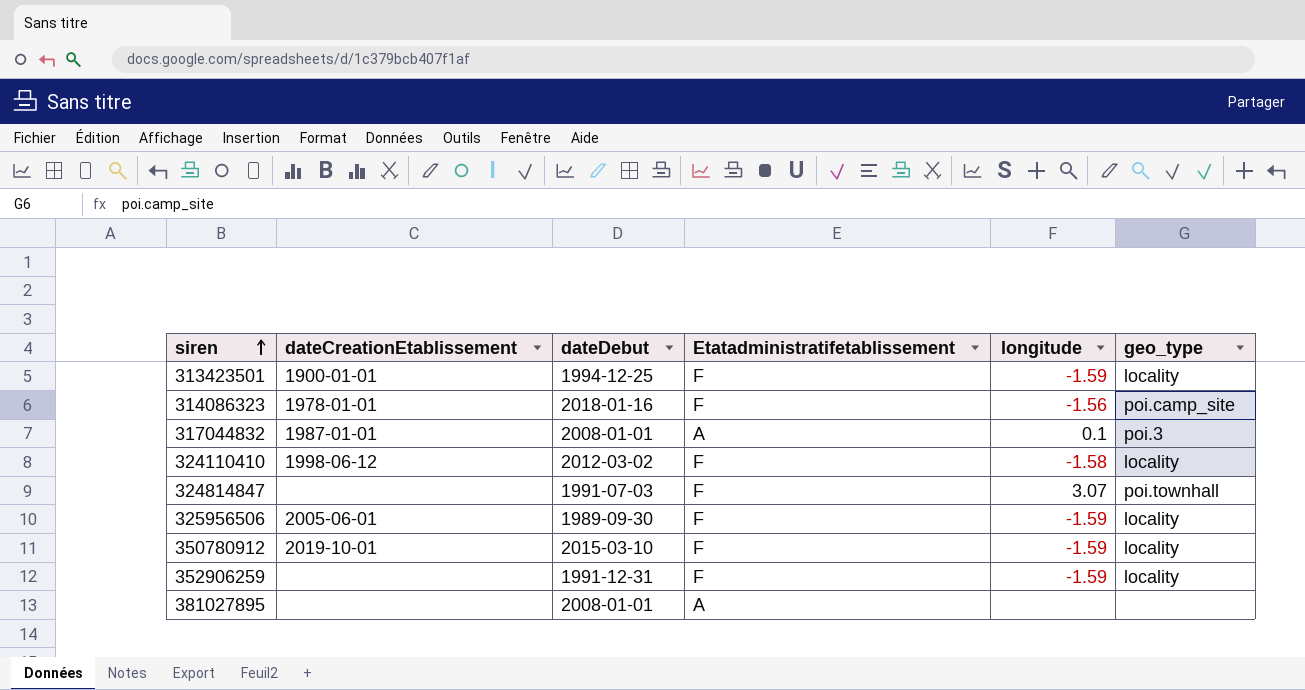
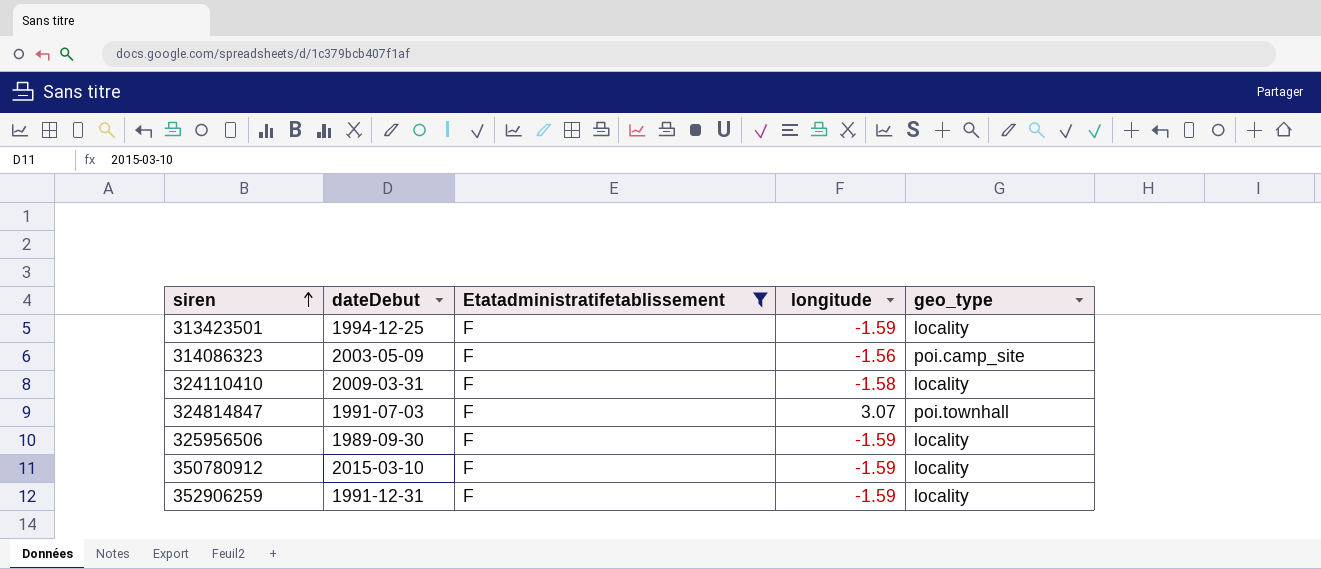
filter: none -> Etatadministratifetablissement = F
column dateCreationEtablissement | position: 2 -> none
314086323 | dateDebut: 2018-01-16 -> 2003-05-09
324110410 | dateDebut: 2012-03-02 -> 2009-03-31

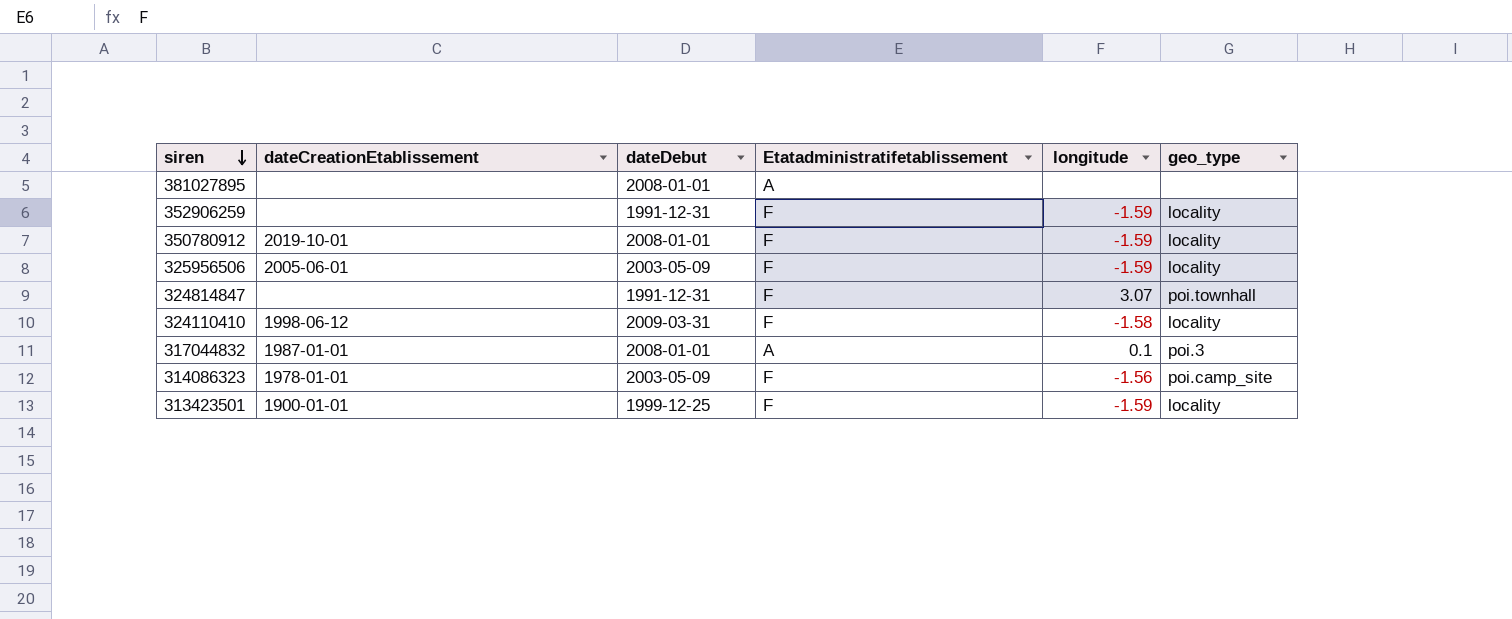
filter: Etatadministratifetablissement = F -> none
row order: siren ascending -> siren descending
column dateCreationEtablissement | position: none -> 2
350780912 | dateDebut: 2015-03-10 -> 2008-01-01
325956506 | dateDebut: 1989-09-30 -> 2003-05-09
324814847 | dateDebut: 1991-07-03 -> 1991-12-31
313423501 | dateDebut: 1994-12-25 -> 1999-12-25

